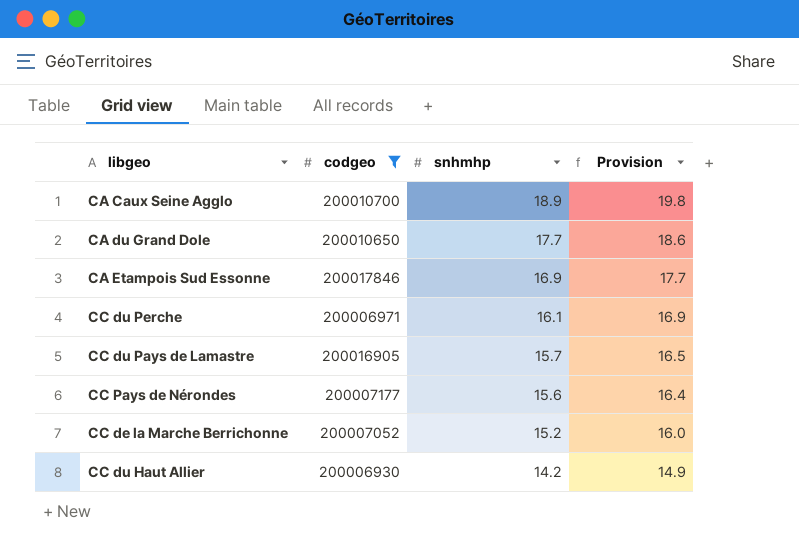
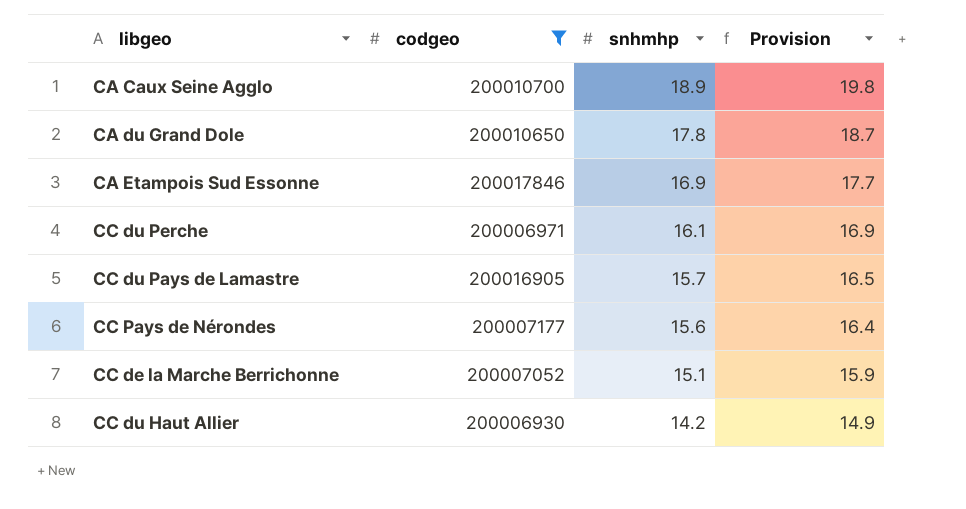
CA du Grand Dole | snhmhp: 17.7 -> 17.8
CA du Grand Dole | Provision: 18.6 -> 18.7
CC de la Marche Berrichonne | snhmhp: 15.2 -> 15.1
CC de la Marche Berrichonne | Provision: 16.0 -> 15.9

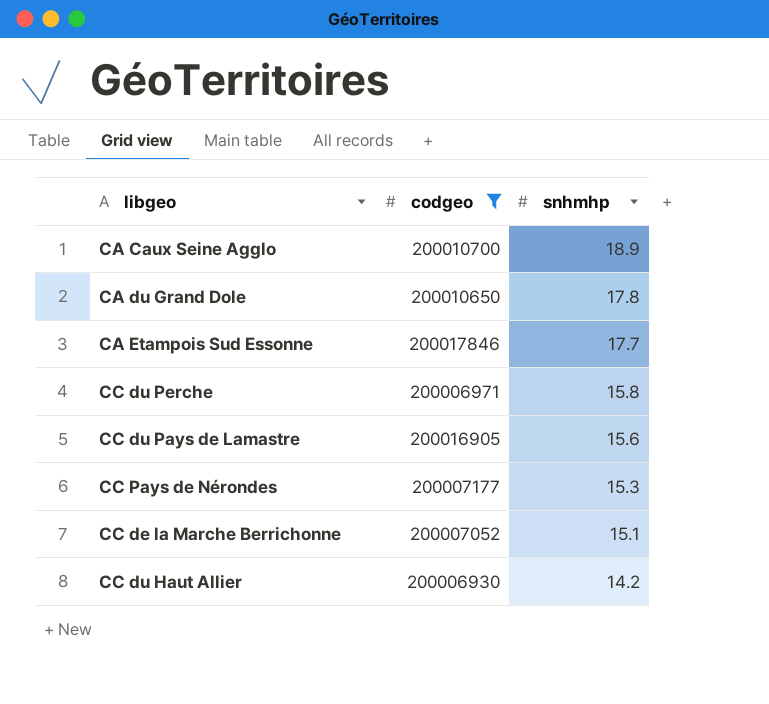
column Provision | formula: [snhmhp] * 1.05 -> none
CA Etampois Sud Essonne | snhmhp: 16.9 -> 17.7
CC du Perche | snhmhp: 16.1 -> 15.8
CC du Pays de Lamastre | snhmhp: 15.7 -> 15.6
CC Pays de Nérondes | snhmhp: 15.6 -> 15.3

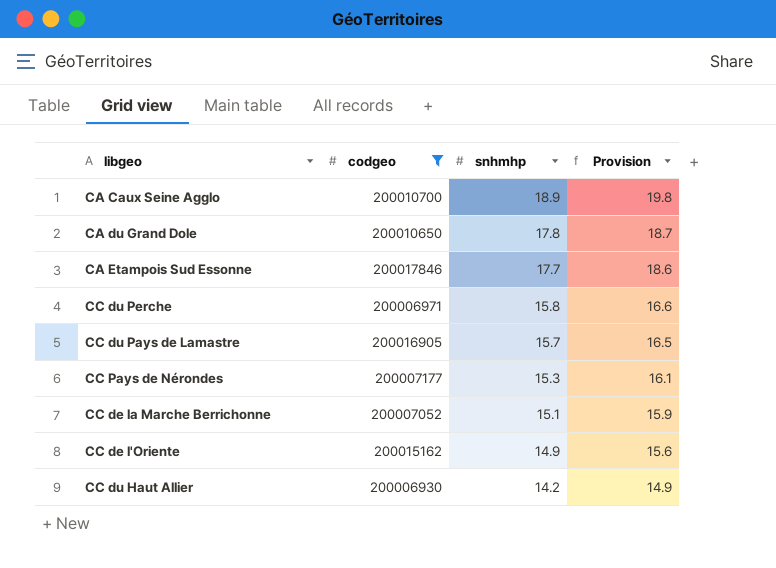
column Provision | formula: none -> [snhmhp] * 1.05
CC du Pays de Lamastre | snhmhp: 15.6 -> 15.7
row CC de l'Oriente: none -> 200015162 | 14.9 | 15.6

